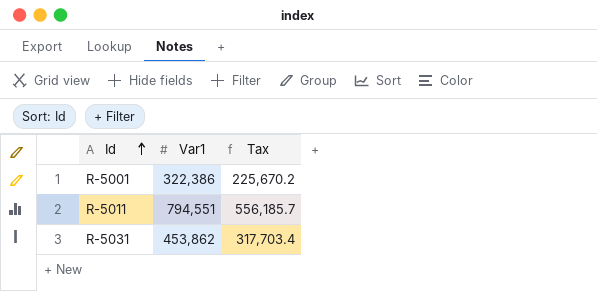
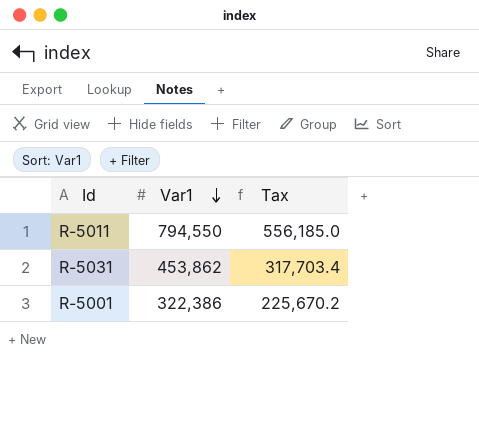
row order: Id ascending -> Var1 descending
R-5011 | Var1: 794,551 -> 794,550
R-5011 | Tax: 556,185.7 -> 556,185.0

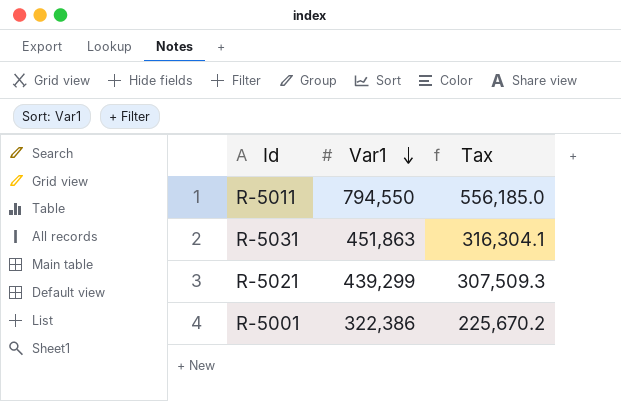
R-5031 | Var1: 453,862 -> 451,863
R-5031 | Tax: 317,703.4 -> 316,304.1
row R-5021: none -> 439,299 | 307,509.3

